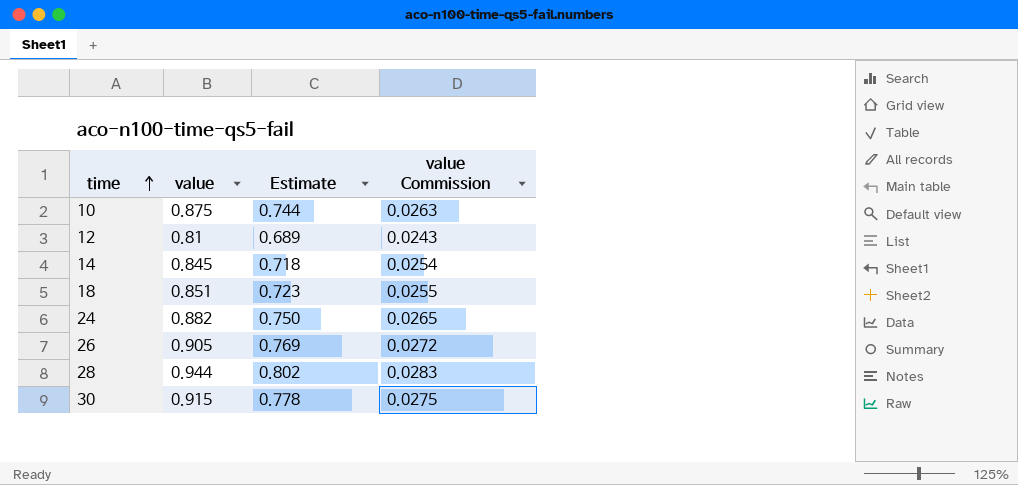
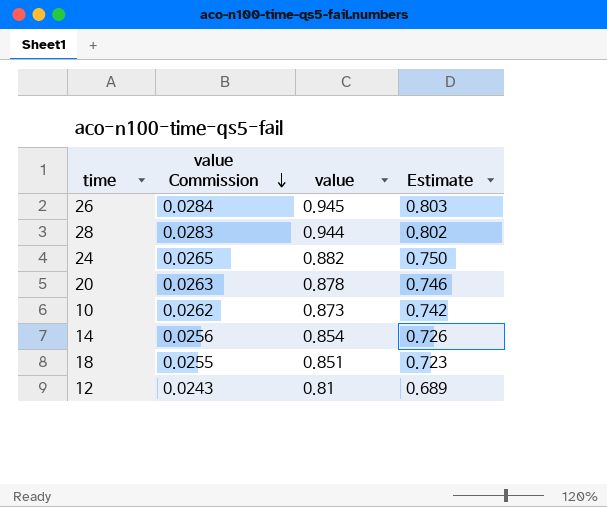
row order: time ascending -> value Commission descending
column value Commission | position: 4 -> 2
row 30: 0.915 | 0.778 | 0.0275 -> none
26 | value Commission: 0.0272 -> 0.0284
26 | value: 0.905 -> 0.945
26 | Estimate: 0.769 -> 0.803
row 20: none -> 0.0263 | 0.878 | 0.746
10 | value Commission: 0.0263 -> 0.0262
10 | value: 0.875 -> 0.873
10 | Estimate: 0.744 -> 0.742
14 | value Commission: 0.0254 -> 0.0256
14 | value: 0.845 -> 0.854
14 | Estimate: 0.718 -> 0.726

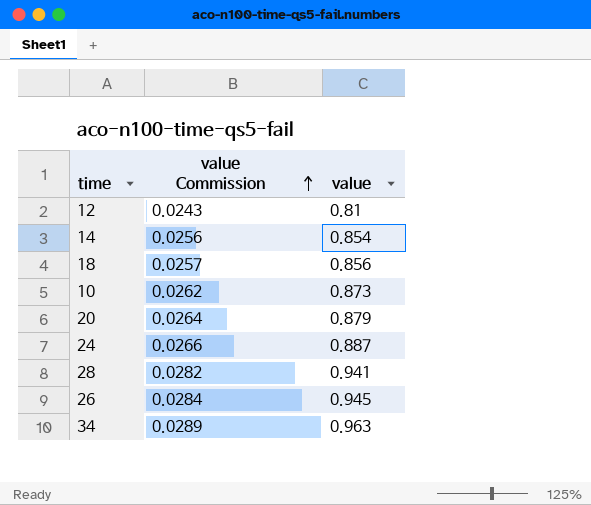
row order: value Commission descending -> value Commission ascending
column Estimate | formula: [value] * 0.85 -> none
18 | value Commission: 0.0255 -> 0.0257
18 | value: 0.851 -> 0.856
20 | value Commission: 0.0263 -> 0.0264
20 | value: 0.878 -> 0.879
24 | value Commission: 0.0265 -> 0.0266
24 | value: 0.882 -> 0.887
28 | value Commission: 0.0283 -> 0.0282
28 | value: 0.944 -> 0.941
row 34: none -> 0.0289 | 0.963

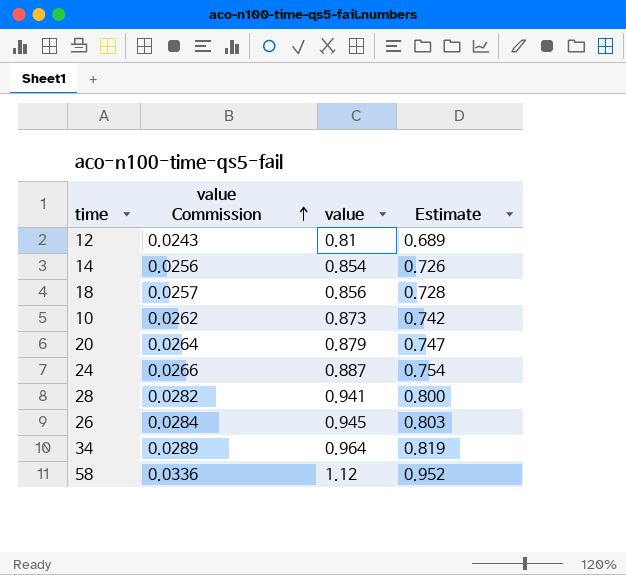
column Estimate | formula: none -> [value] * 0.85
34 | value: 0.963 -> 0.964
row 58: none -> 0.0336 | 1.12 | 0.952

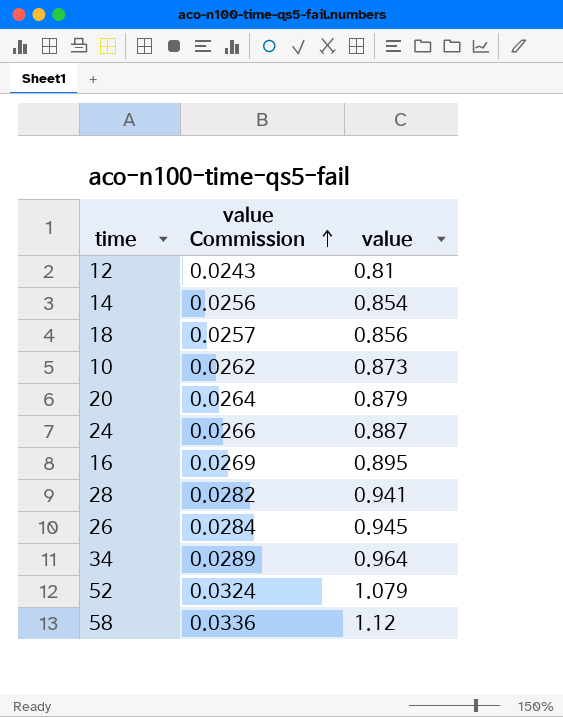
column Estimate | formula: [value] * 0.85 -> none
row 16: none -> 0.0269 | 0.895
row 52: none -> 0.0324 | 1.079

